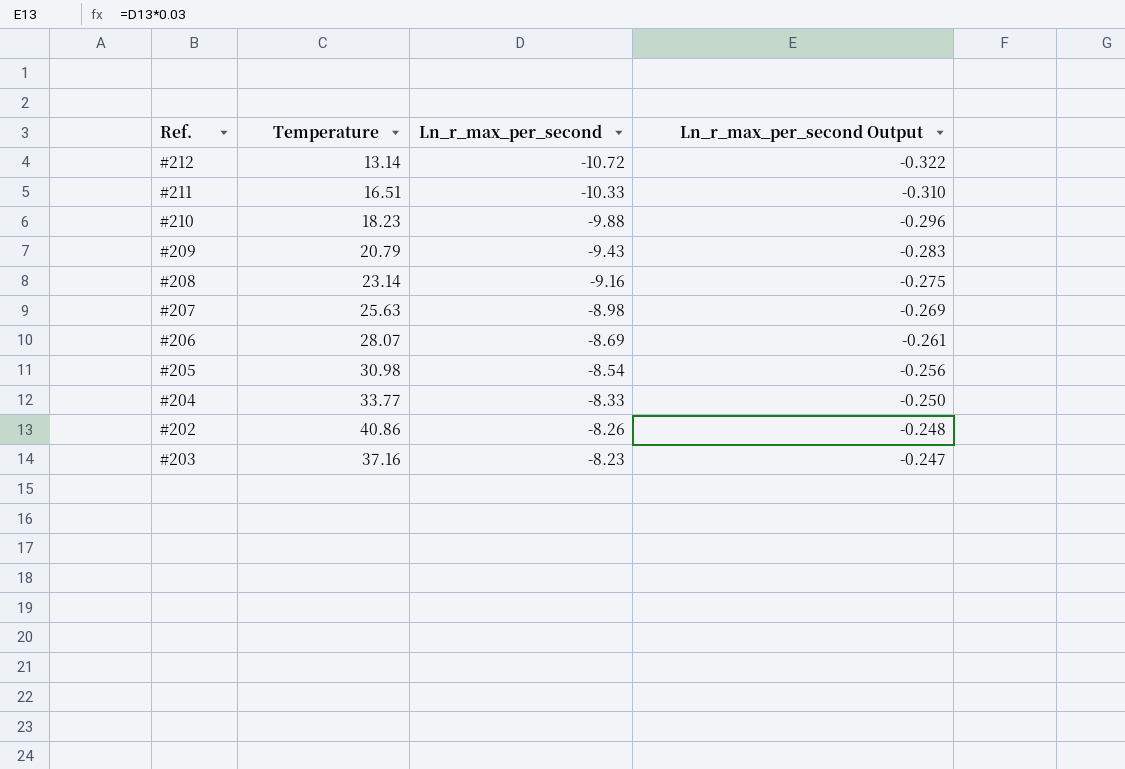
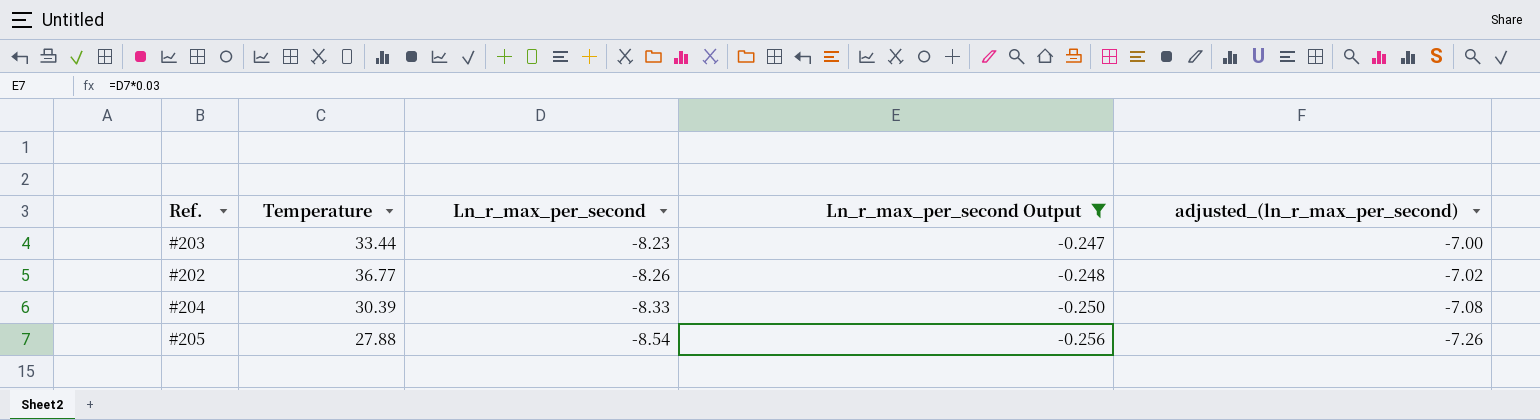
filter: none -> Ln_r_max_per_second Output >= -0.256
row order: Ln_r_max_per_second ascending -> Ln_r_max_per_second descending
column adjusted_(ln_r_max_per_second) | formula: none -> [Ln_r_max_per_second] * 0.85
#203 | Temperature: 37.16 -> 33.44
#202 | Temperature: 40.86 -> 36.77
#204 | Temperature: 33.77 -> 30.39
#205 | Temperature: 30.98 -> 27.88

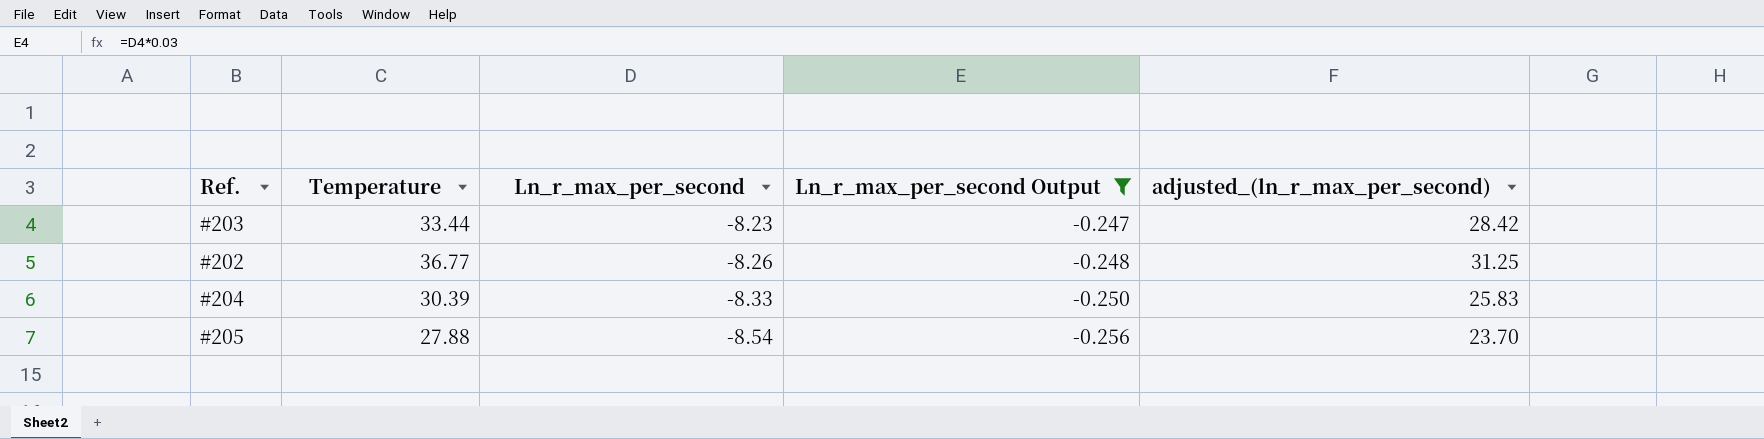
column adjusted_(ln_r_max_per_second) | formula: [Ln_r_max_per_second] * 0.85 -> [Temperature] * 0.85

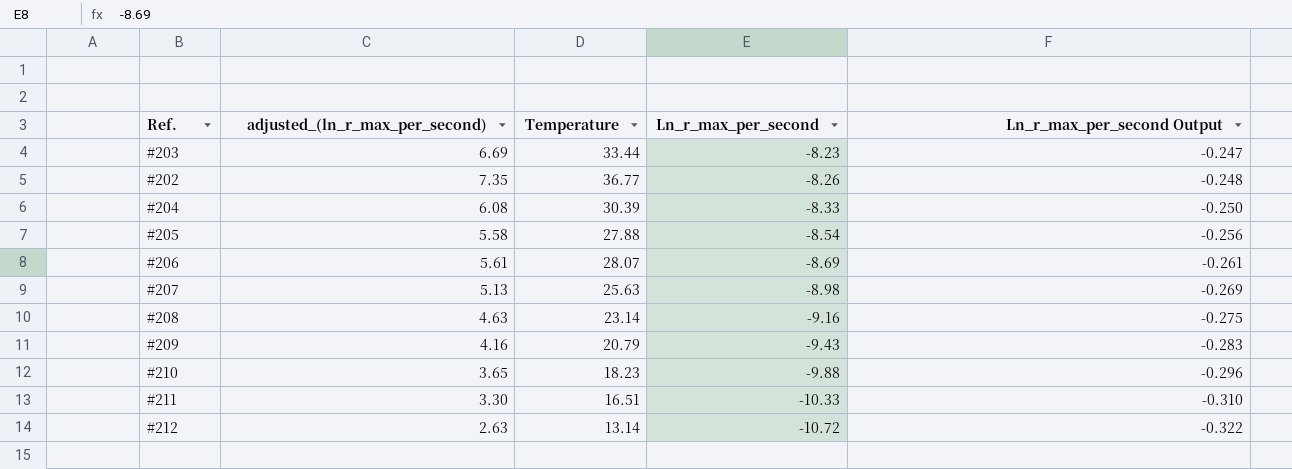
filter: Ln_r_max_per_second Output >= -0.256 -> none
column adjusted_(ln_r_max_per_second) | formula: [Temperature] * 0.85 -> [Temperature] * 0.2
column adjusted_(ln_r_max_per_second) | position: 5 -> 2

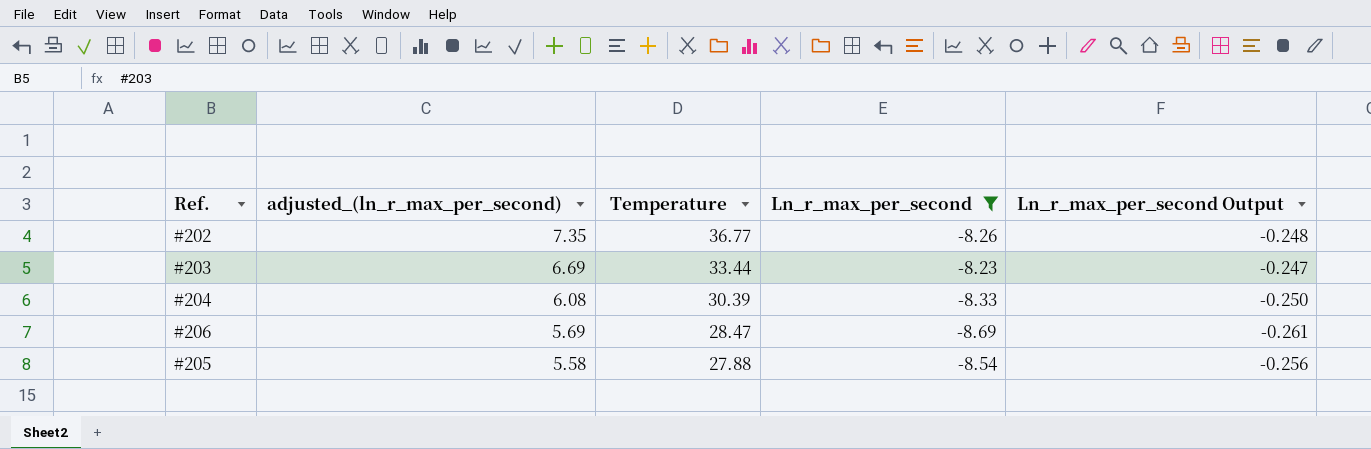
filter: none -> Ln_r_max_per_second >= -8.69
row order: Ln_r_max_per_second descending -> adjusted_(ln_r_max_per_second) descending
#206 | adjusted_(ln_r_max_per_second): 5.61 -> 5.69
#206 | Temperature: 28.07 -> 28.47

